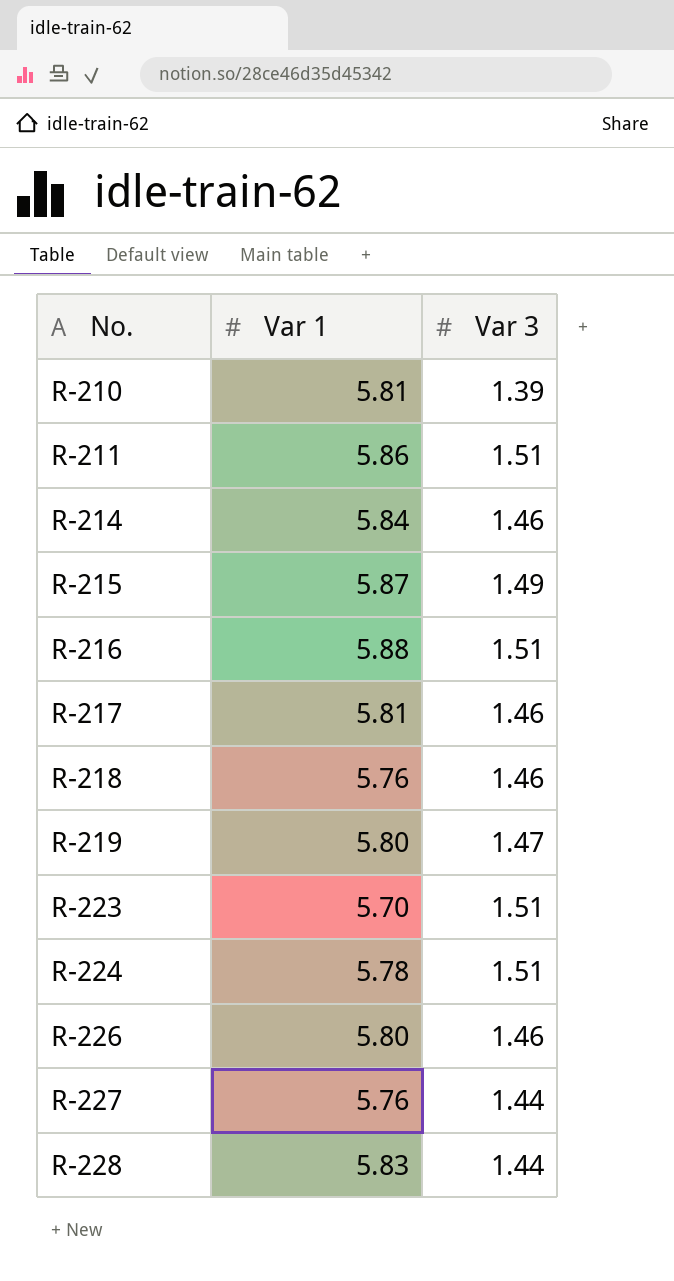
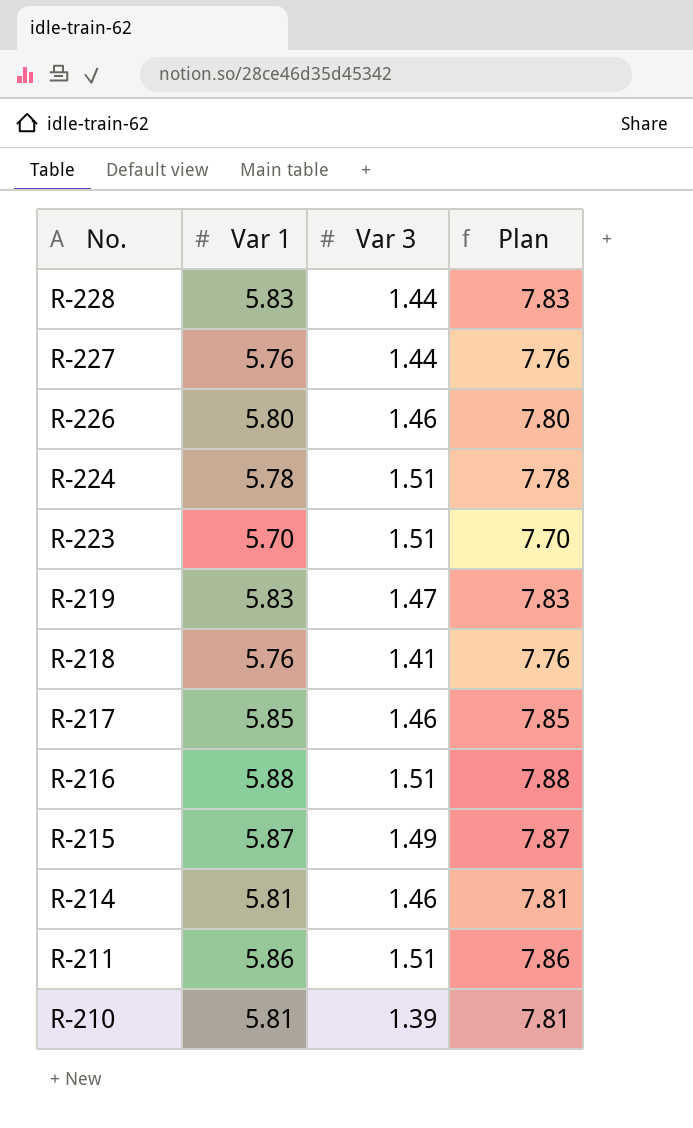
row order: No. ascending -> No. descending
column Plan | formula: none -> [Var 1] + 2
R-219 | Var 1: 5.80 -> 5.83
R-218 | Var 3: 1.46 -> 1.41
R-217 | Var 1: 5.81 -> 5.85
R-214 | Var 1: 5.84 -> 5.81

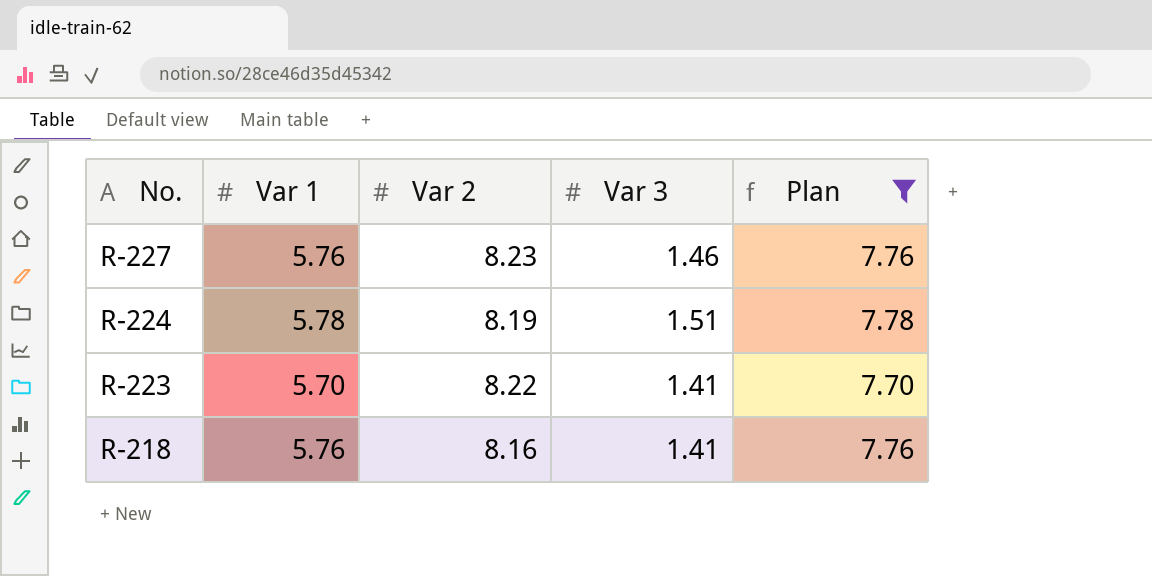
filter: none -> Plan <= 7.78
column Var 2 | position: none -> 3
R-227 | Var 3: 1.44 -> 1.46
R-223 | Var 3: 1.51 -> 1.41

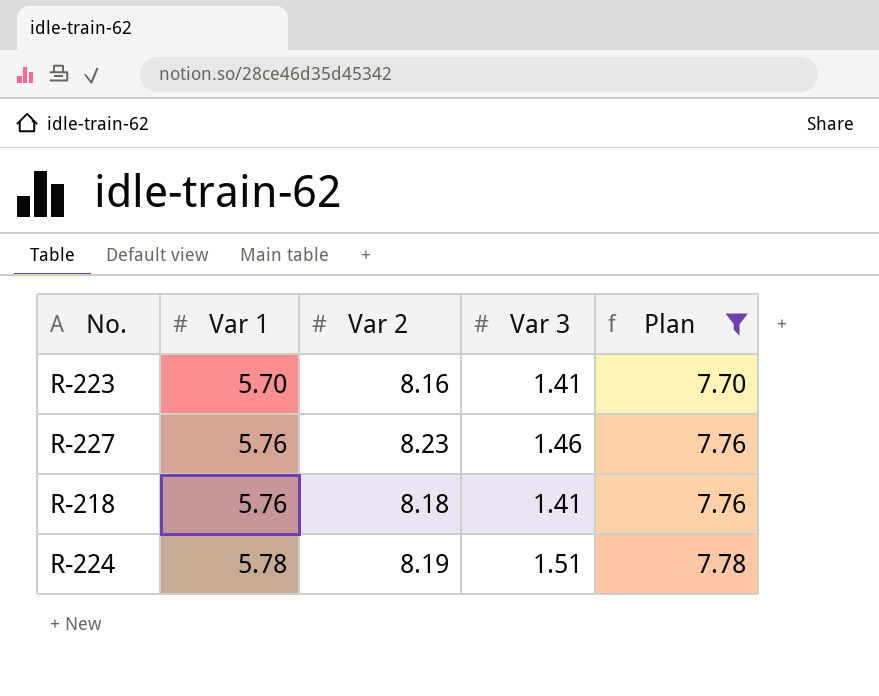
row order: No. descending -> Var 1 ascending
R-223 | Var 2: 8.22 -> 8.16
R-218 | Var 2: 8.16 -> 8.18

